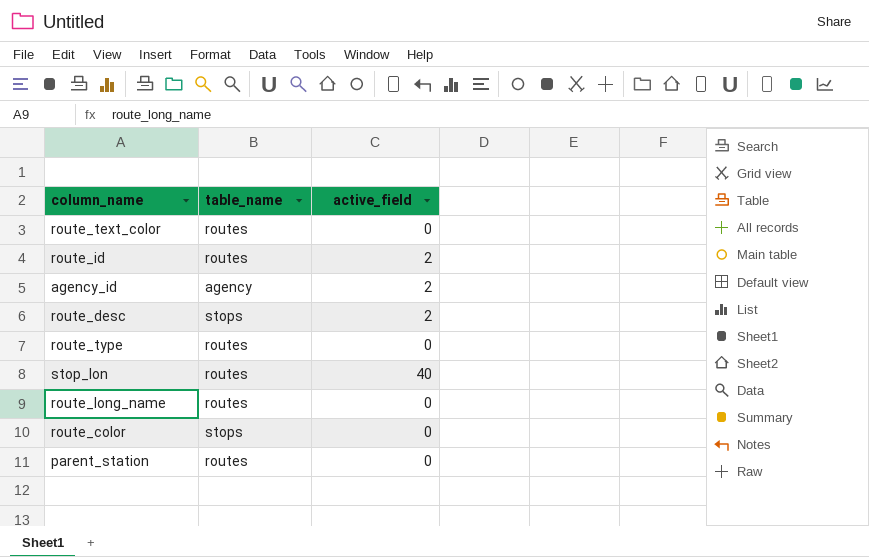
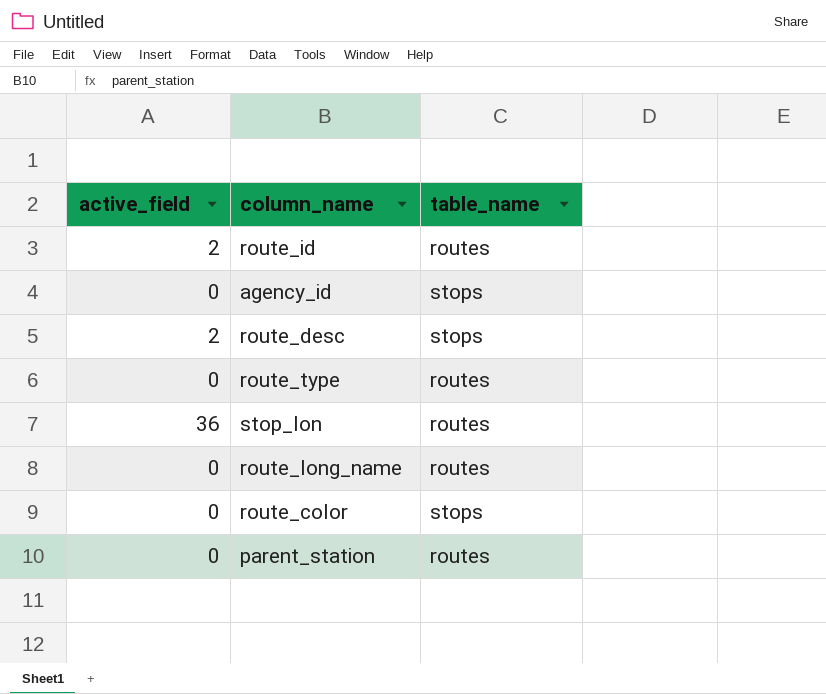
column active_field | position: 3 -> 1
row route_text_color: routes | 0 -> none
agency_id | active_field: 2 -> 0
agency_id | table_name: agency -> stops
stop_lon | active_field: 40 -> 36

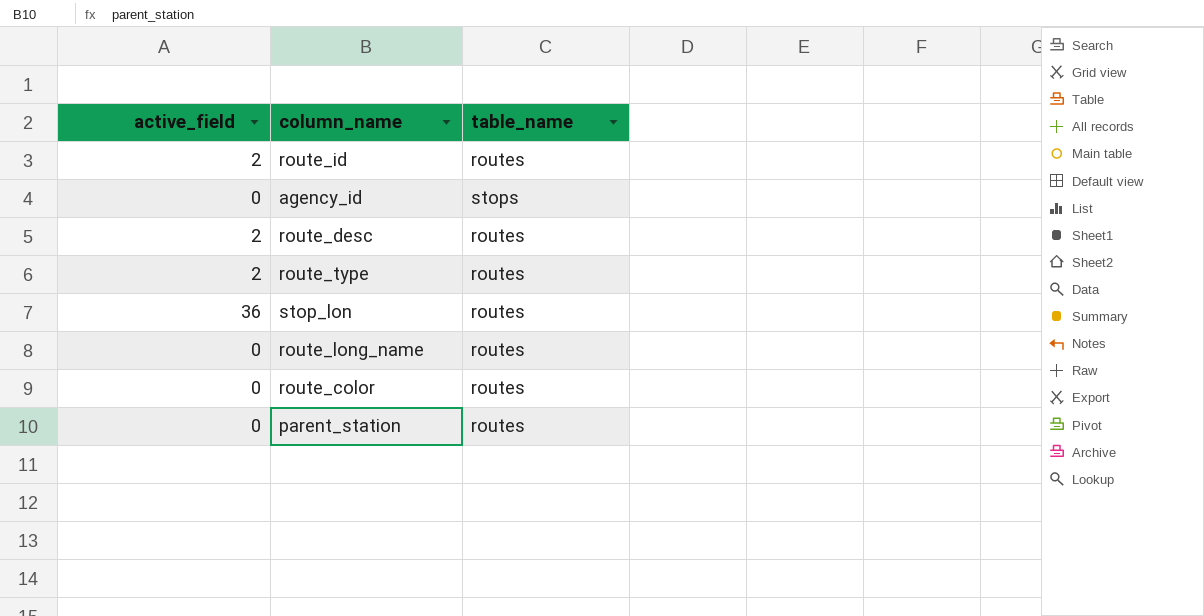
route_desc | table_name: stops -> routes
route_type | active_field: 0 -> 2
route_color | table_name: stops -> routes

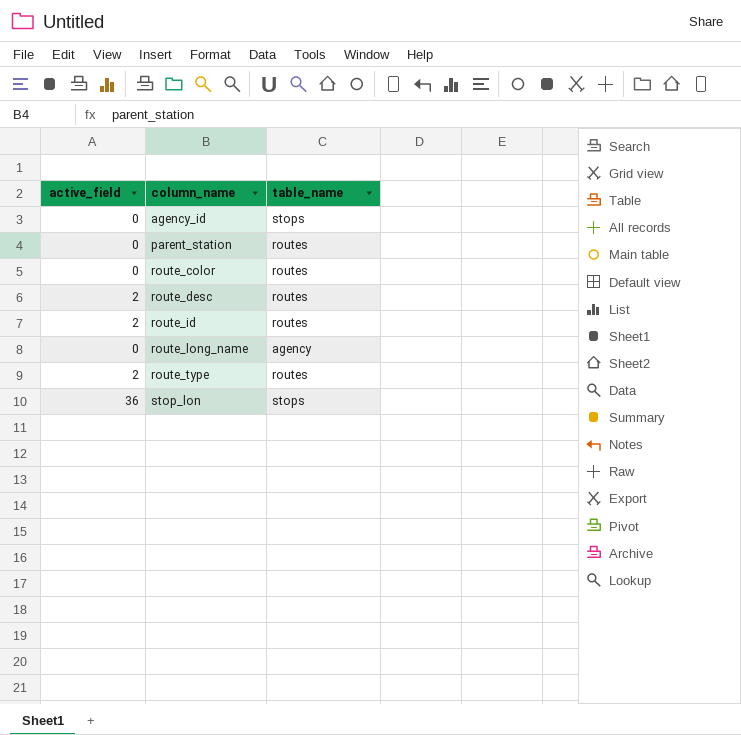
row order: none -> column_name ascending
route_long_name | table_name: routes -> agency
stop_lon | table_name: routes -> stops

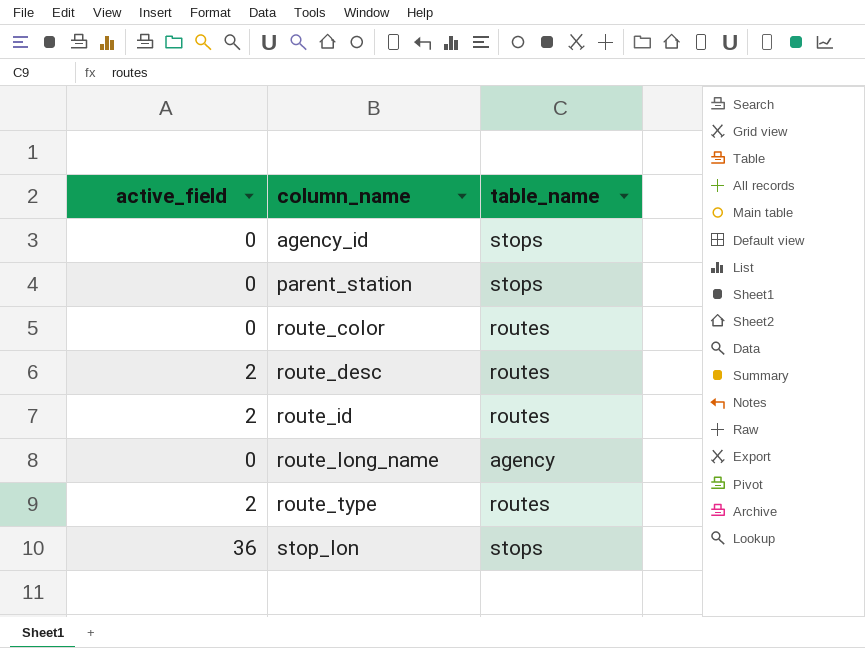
parent_station | table_name: routes -> stops

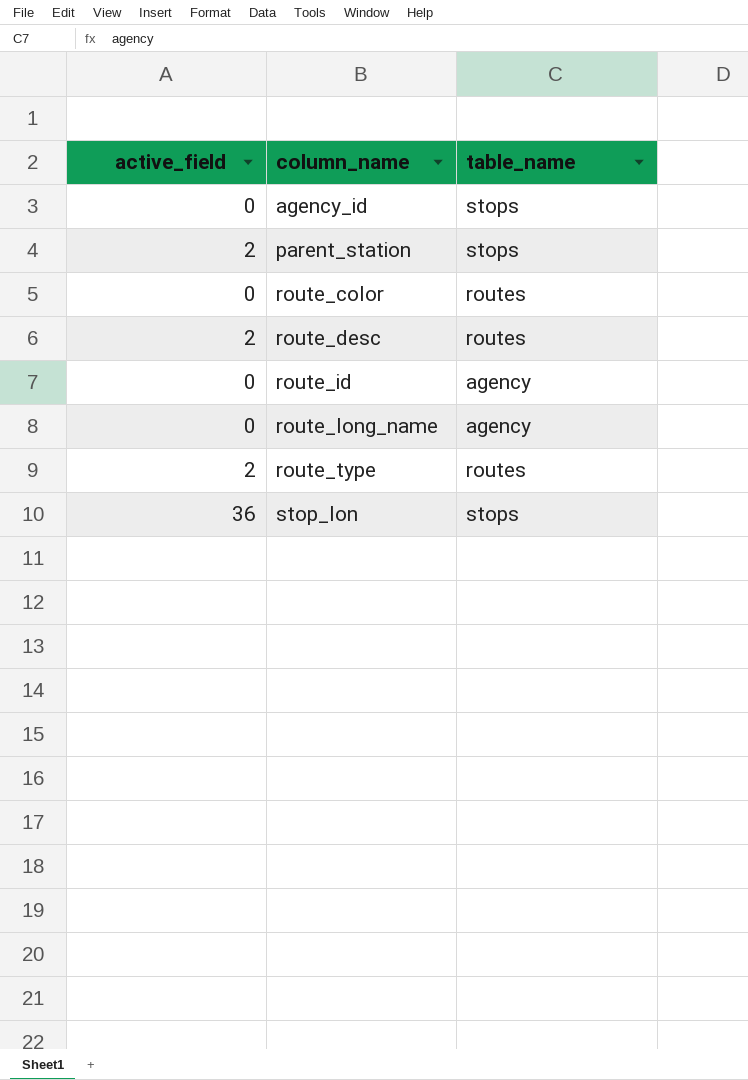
parent_station | active_field: 0 -> 2
route_id | active_field: 2 -> 0
route_id | table_name: routes -> agency

